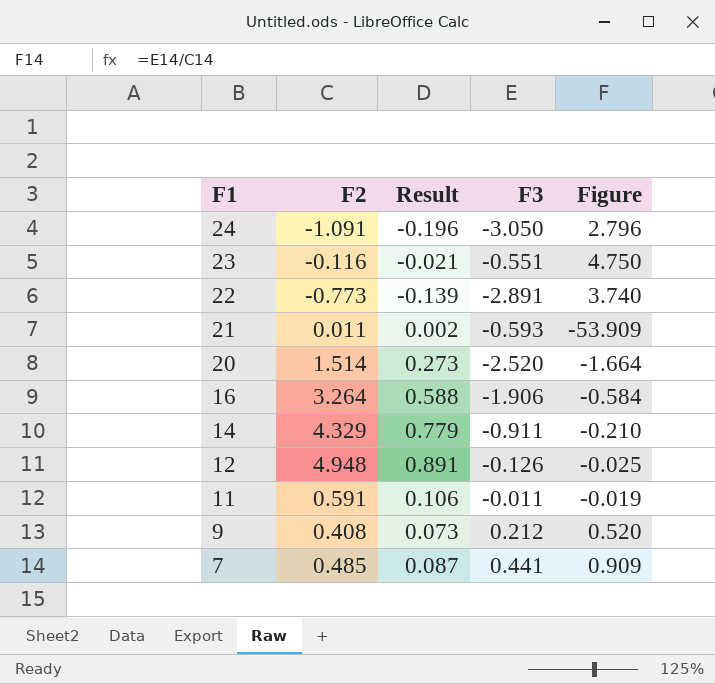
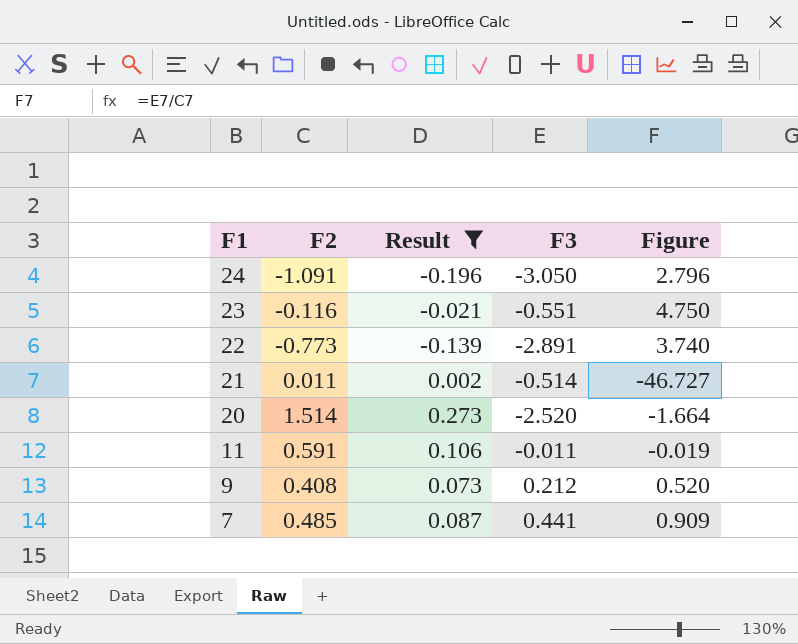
filter: none -> Result <= 0.273
21 | F3: -0.593 -> -0.514
21 | Figure: -53.909 -> -46.727

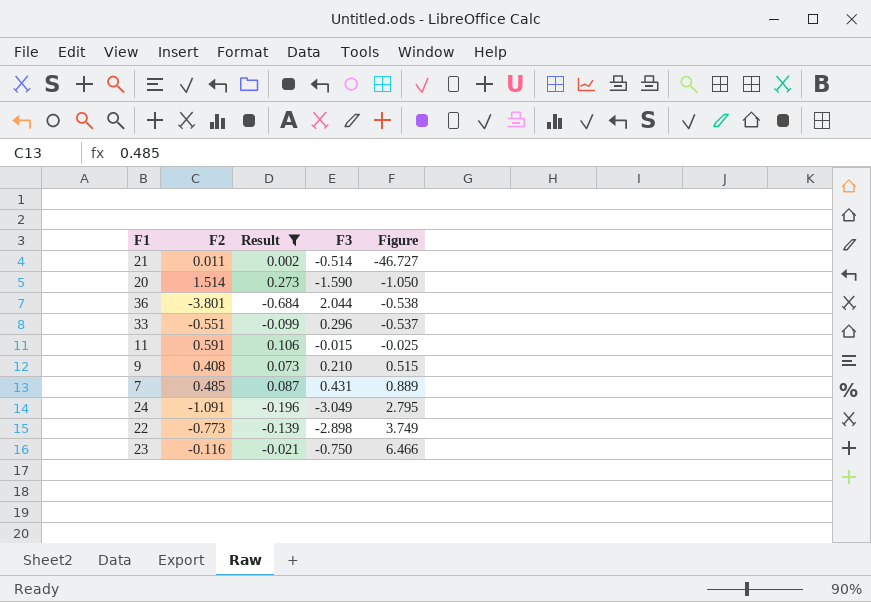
row order: F1 descending -> Figure ascending
20 | F3: -2.520 -> -1.590
20 | Figure: -1.664 -> -1.050
row 36: none -> -3.801 | -0.684 | 2.044 | -0.538
row 33: none -> -0.551 | -0.099 | 0.296 | -0.537
11 | F3: -0.011 -> -0.015
11 | Figure: -0.019 -> -0.025
9 | F3: 0.212 -> 0.210
9 | Figure: 0.520 -> 0.515
7 | F3: 0.441 -> 0.431
7 | Figure: 0.909 -> 0.889
24 | F3: -3.050 -> -3.049
24 | Figure: 2.796 -> 2.795
22 | F3: -2.891 -> -2.898
22 | Figure: 3.740 -> 3.749
23 | F3: -0.551 -> -0.750
23 | Figure: 4.750 -> 6.466

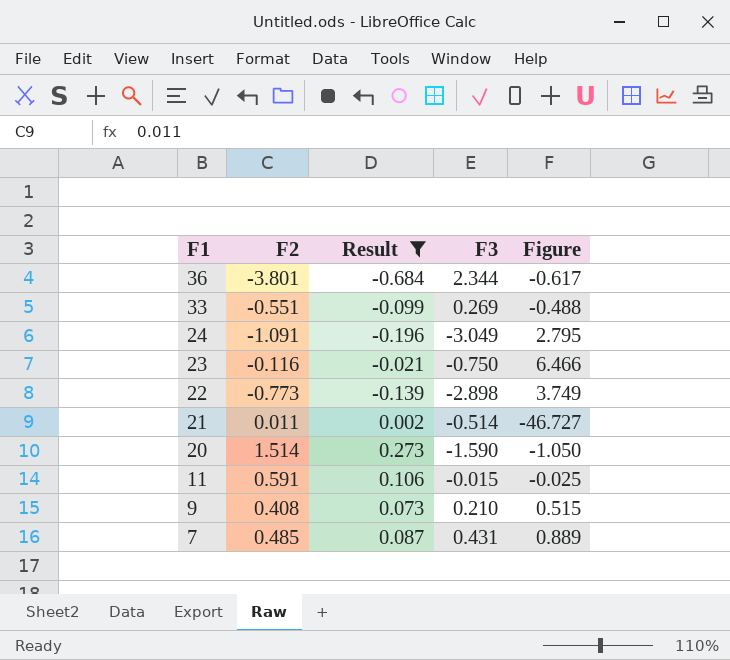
row order: Figure ascending -> F1 descending
36 | F3: 2.044 -> 2.344
36 | Figure: -0.538 -> -0.617
33 | F3: 0.296 -> 0.269
33 | Figure: -0.537 -> -0.488

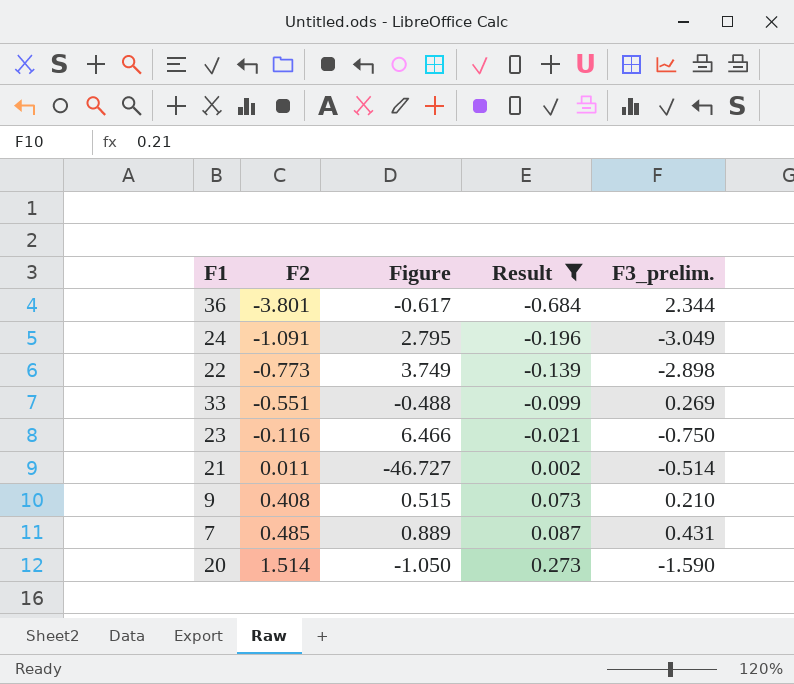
row order: F1 descending -> F2 ascending
column Figure | position: 5 -> 3
column name: F3 -> F3_prelim.
row 11: 0.591 | 0.106 | -0.015 | -0.025 -> none

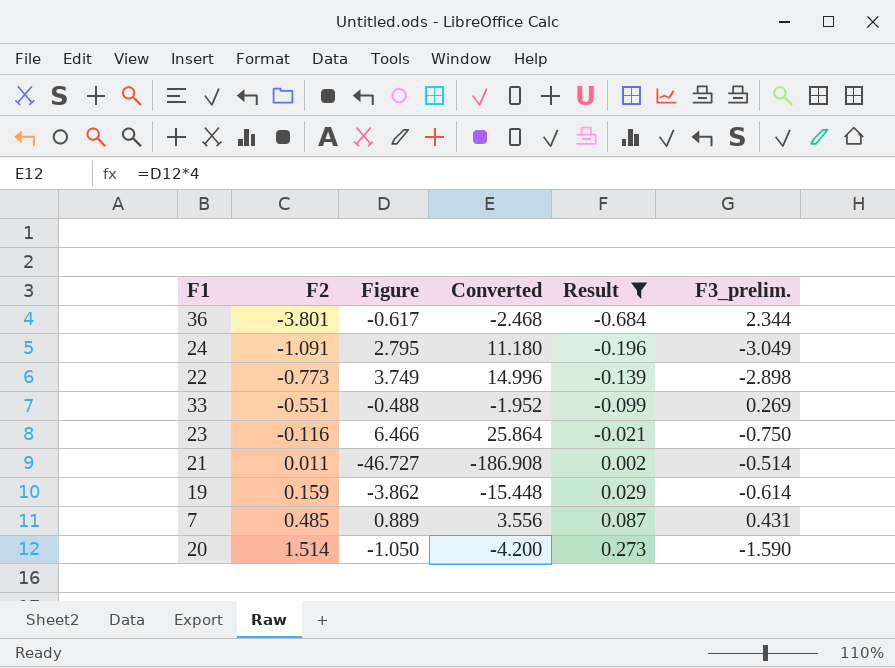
column Converted | formula: none -> [Figure] * 4
row 9: 0.408 | 0.515 | 0.073 | 0.210 -> none
row 19: none -> 0.159 | -3.862 | -15.448 | 0.029 | -0.614

